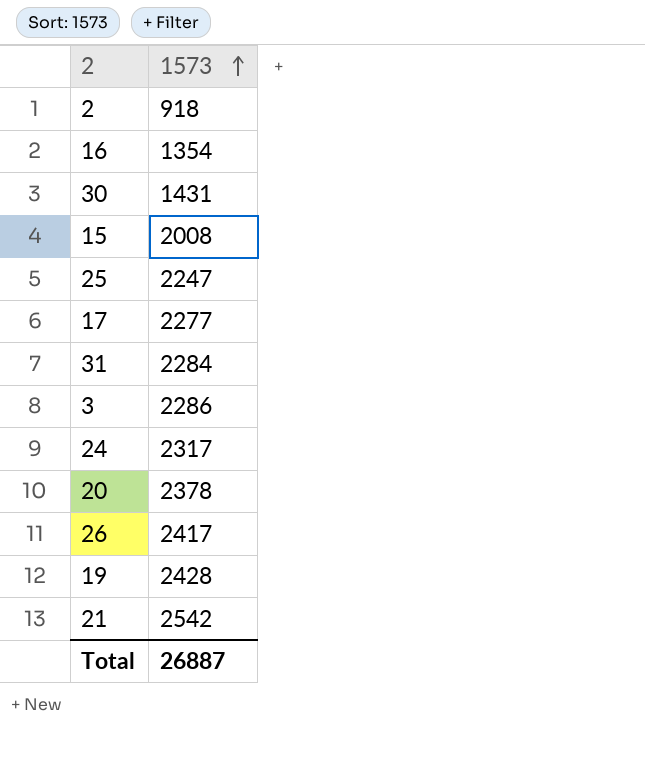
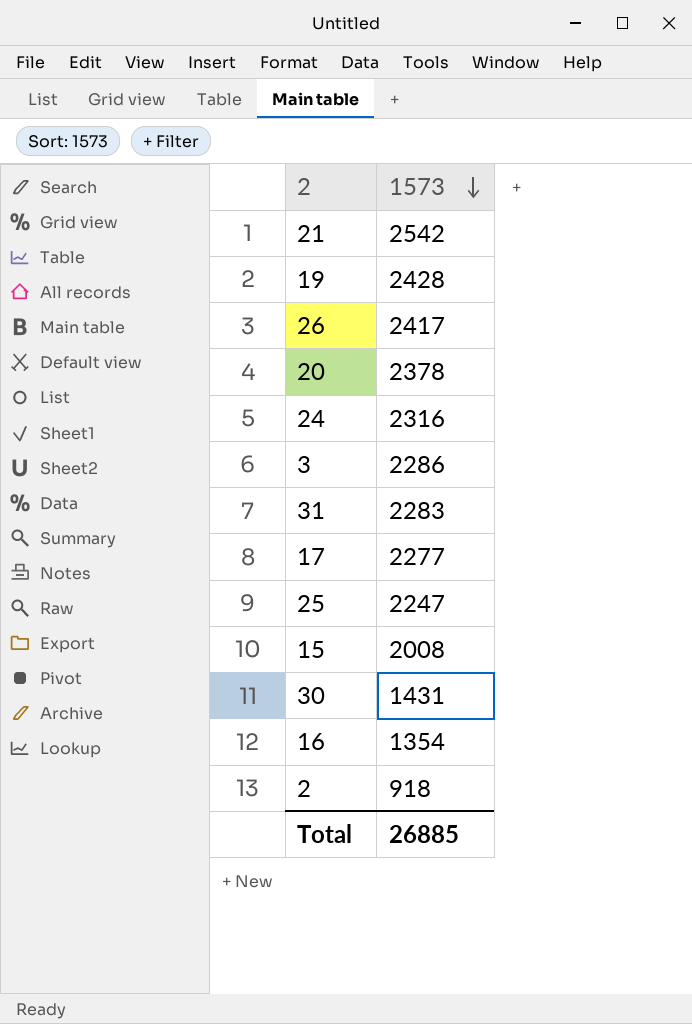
row order: 1573 ascending -> 1573 descending
24 | 1573: 2317 -> 2316
31 | 1573: 2284 -> 2283
Total | 1573: 26887 -> 26885

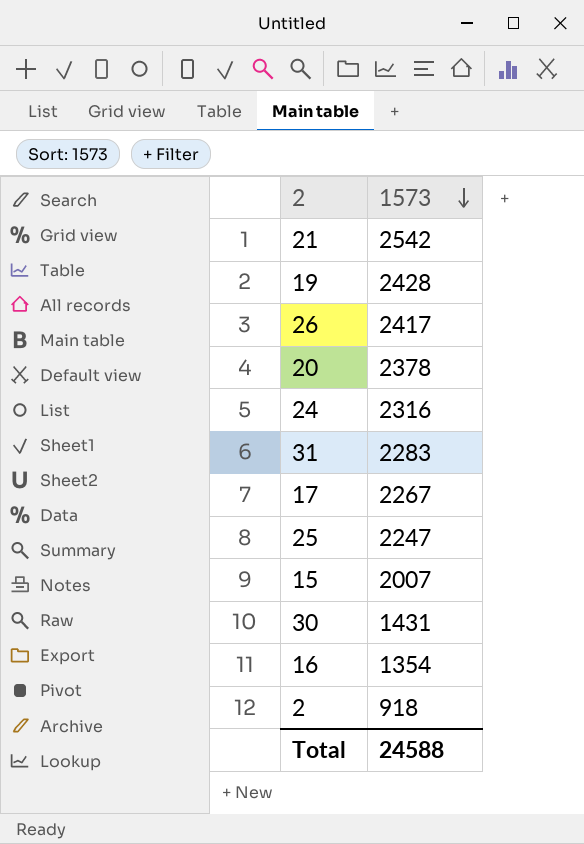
row 3: 2286 -> none
17 | 1573: 2277 -> 2267
15 | 1573: 2008 -> 2007
Total | 1573: 26885 -> 24588

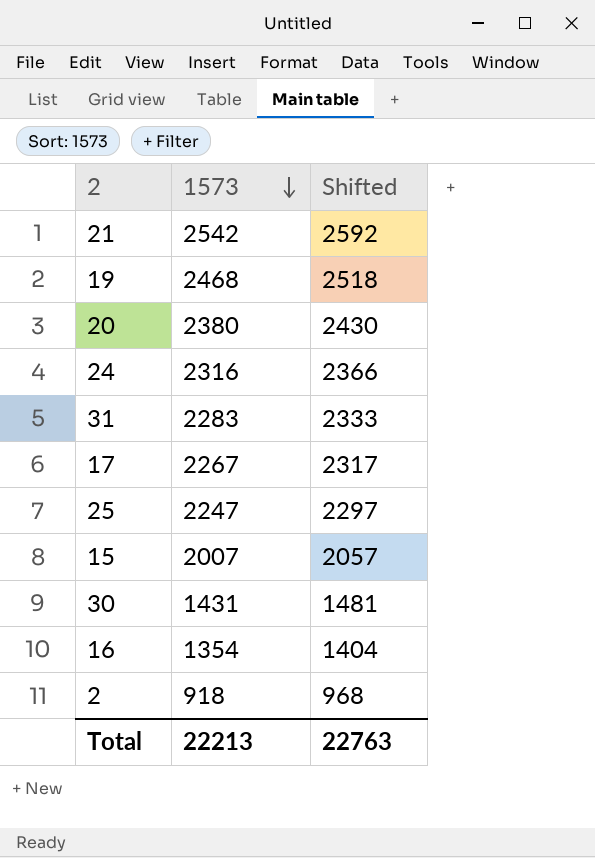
column Shifted | formula: none -> [1573] + 50
row 26: 2417 -> none
19 | 1573: 2428 -> 2468
20 | 1573: 2378 -> 2380
Total | 1573: 24588 -> 22213

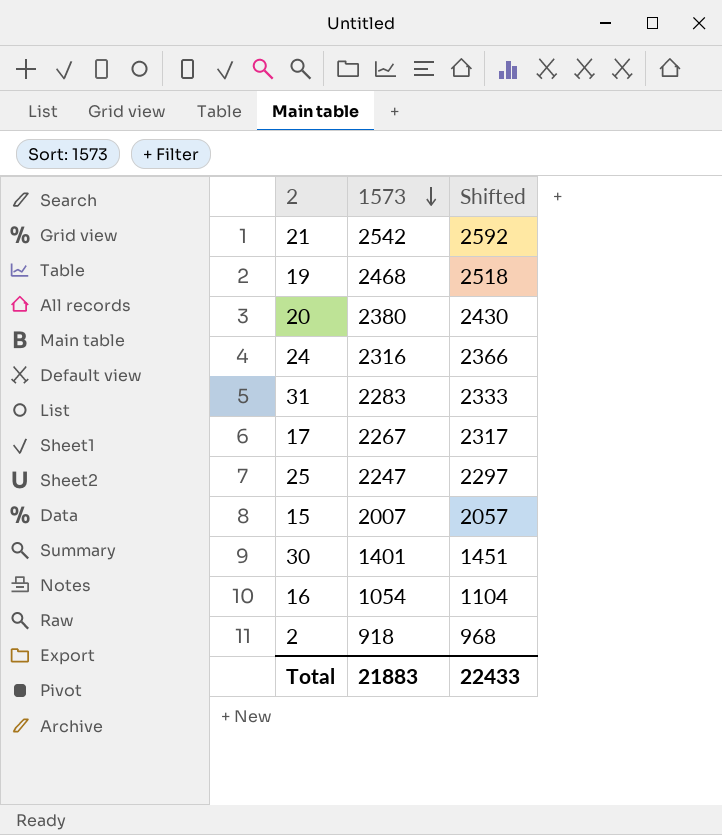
30 | 1573: 1431 -> 1401
30 | Shifted: 1481 -> 1451
16 | 1573: 1354 -> 1054
16 | Shifted: 1404 -> 1104
Total | 1573: 22213 -> 21883
Total | Shifted: 22763 -> 22433

